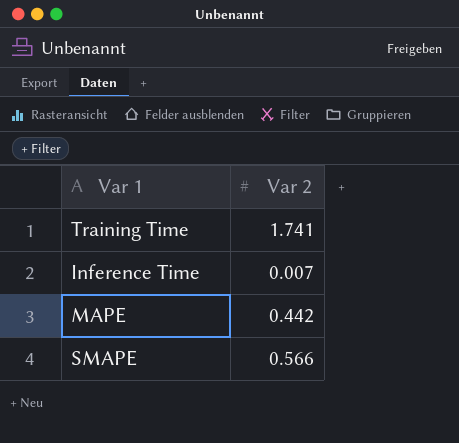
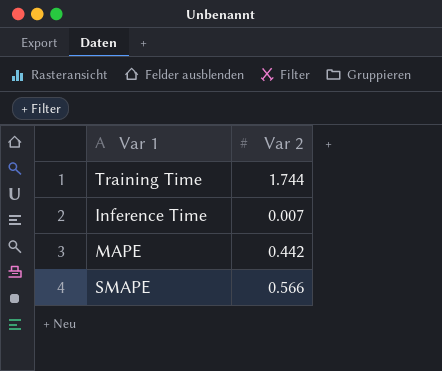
Training Time | Var 2: 1.741 -> 1.744

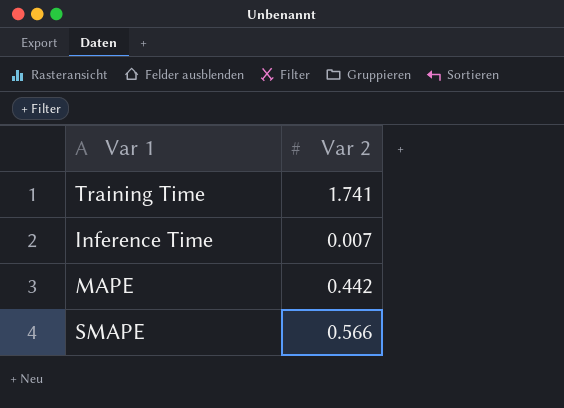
Training Time | Var 2: 1.744 -> 1.741

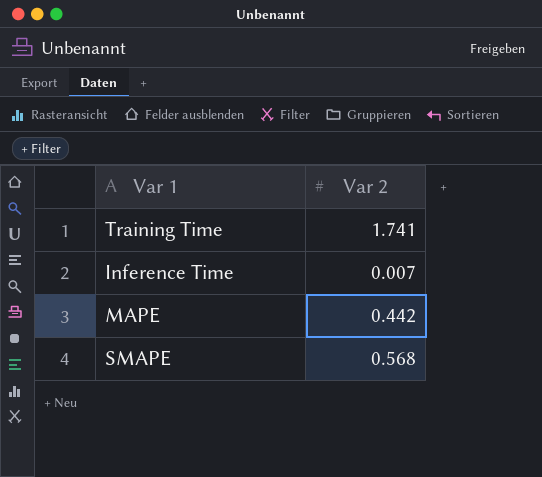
SMAPE | Var 2: 0.566 -> 0.568

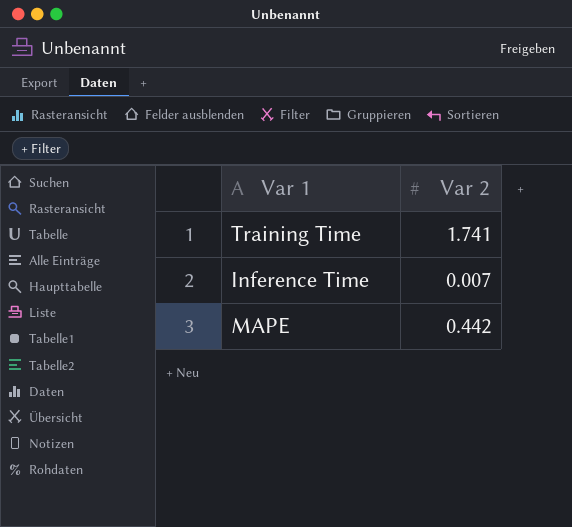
row SMAPE: 0.568 -> none

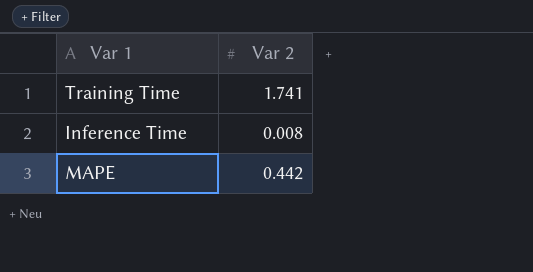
Inference Time | Var 2: 0.007 -> 0.008

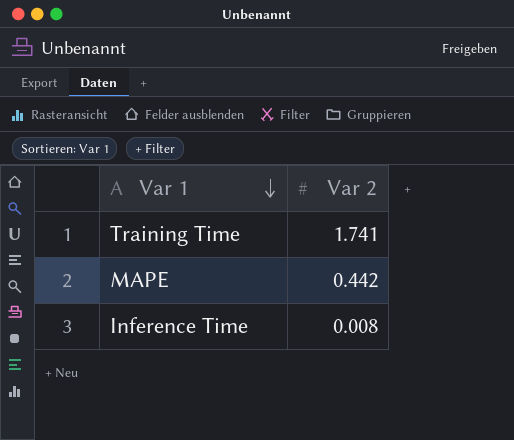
row order: none -> Var 1 descending

